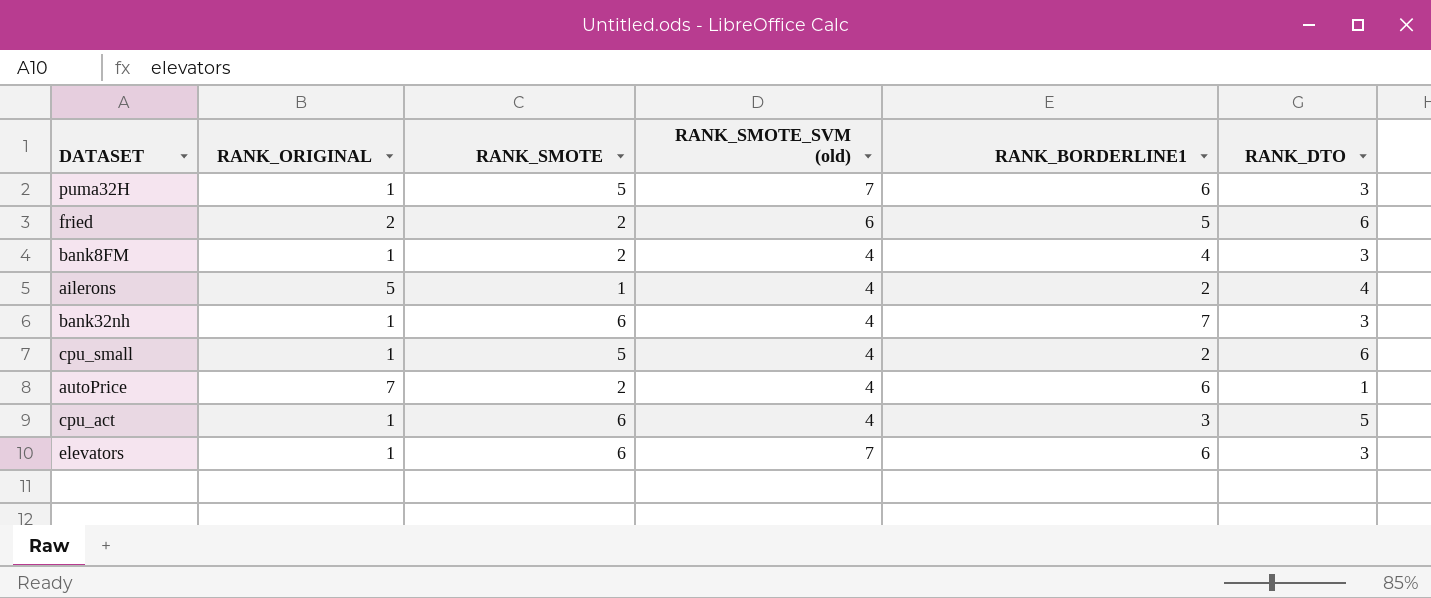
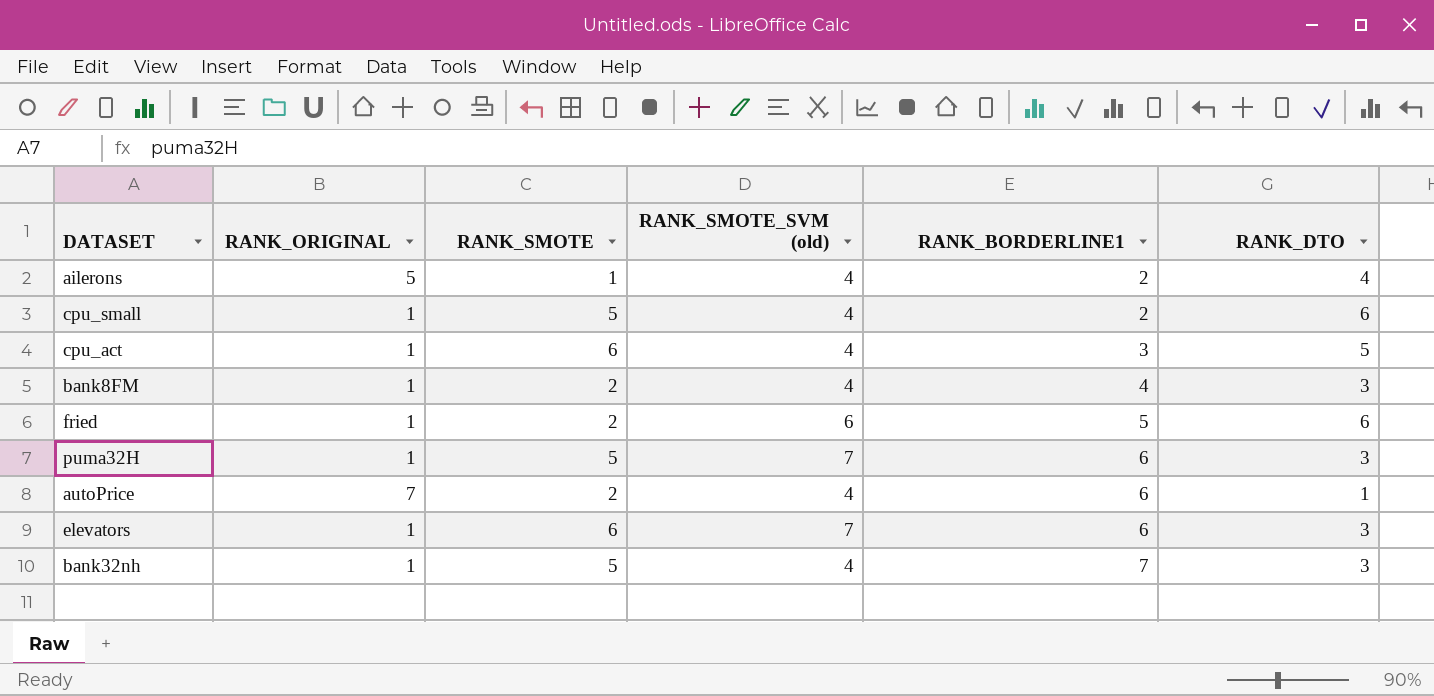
row order: none -> RANK_BORDERLINE1 ascending
fried | RANK_ORIGINAL: 2 -> 1
bank32nh | RANK_SMOTE: 6 -> 5

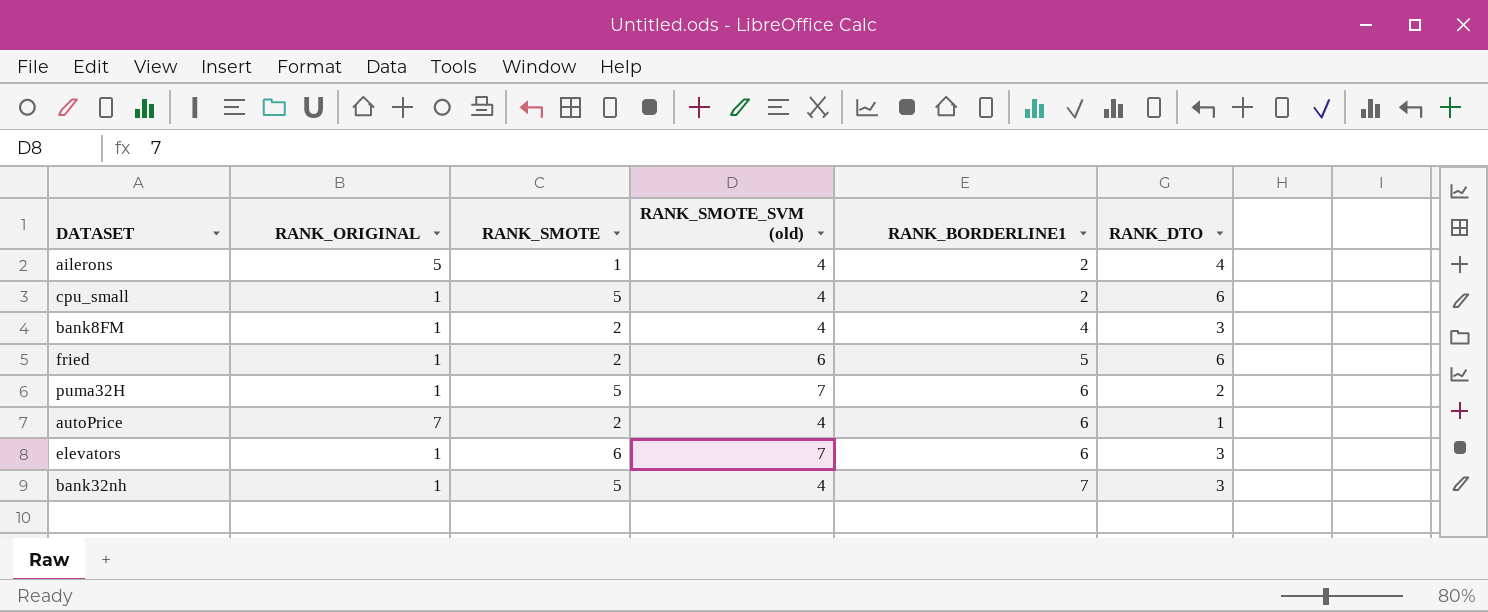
row cpu_act: 1 | 6 | 4 | 3 | 5 -> none
puma32H | RANK_DTO: 3 -> 2

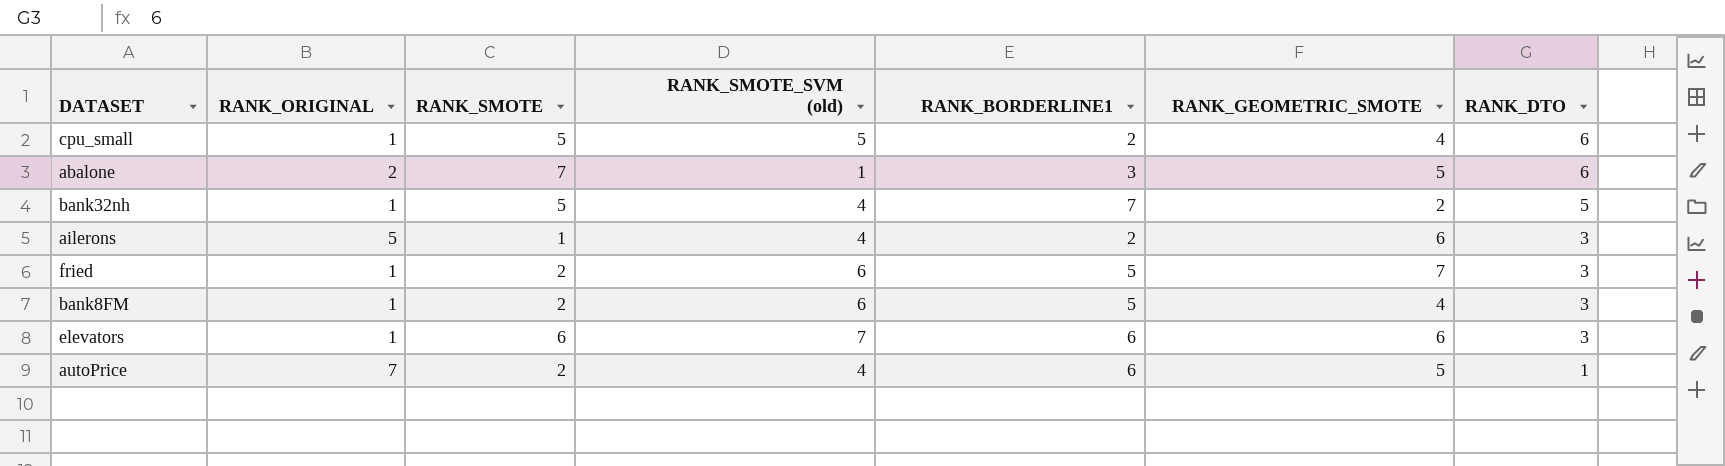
row order: RANK_BORDERLINE1 ascending -> RANK_DTO descending
column RANK_GEOMETRIC_SMOTE | position: none -> 6
row puma32H: 1 | 5 | 7 | 6 | 2 -> none
cpu_small | RANK_SMOTE_SVM (old): 4 -> 5
row abalone: none -> 2 | 7 | 1 | 3 | 5 | 6
bank32nh | RANK_DTO: 3 -> 5
ailerons | RANK_DTO: 4 -> 3
fried | RANK_DTO: 6 -> 3
bank8FM | RANK_SMOTE_SVM (old): 4 -> 6
bank8FM | RANK_BORDERLINE1: 4 -> 5

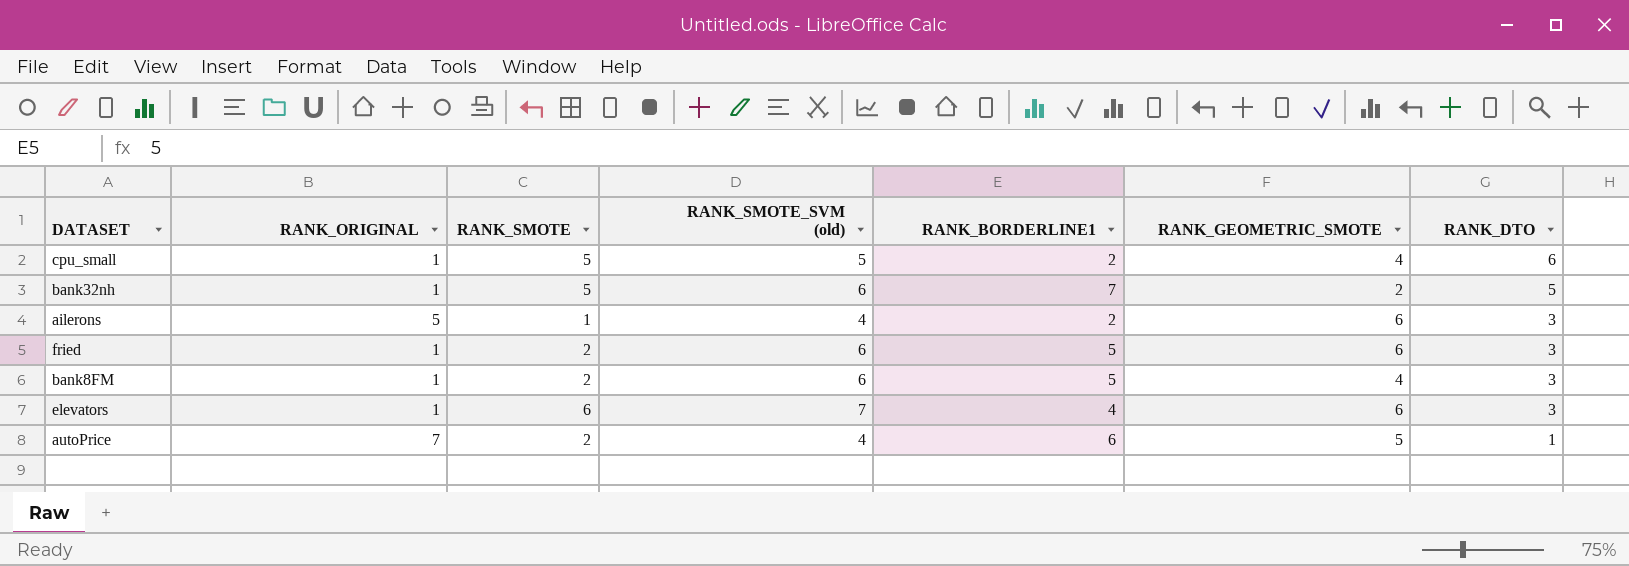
row abalone: 2 | 7 | 1 | 3 | 5 | 6 -> none
bank32nh | RANK_SMOTE_SVM (old): 4 -> 6
fried | RANK_GEOMETRIC_SMOTE: 7 -> 6
elevators | RANK_BORDERLINE1: 6 -> 4

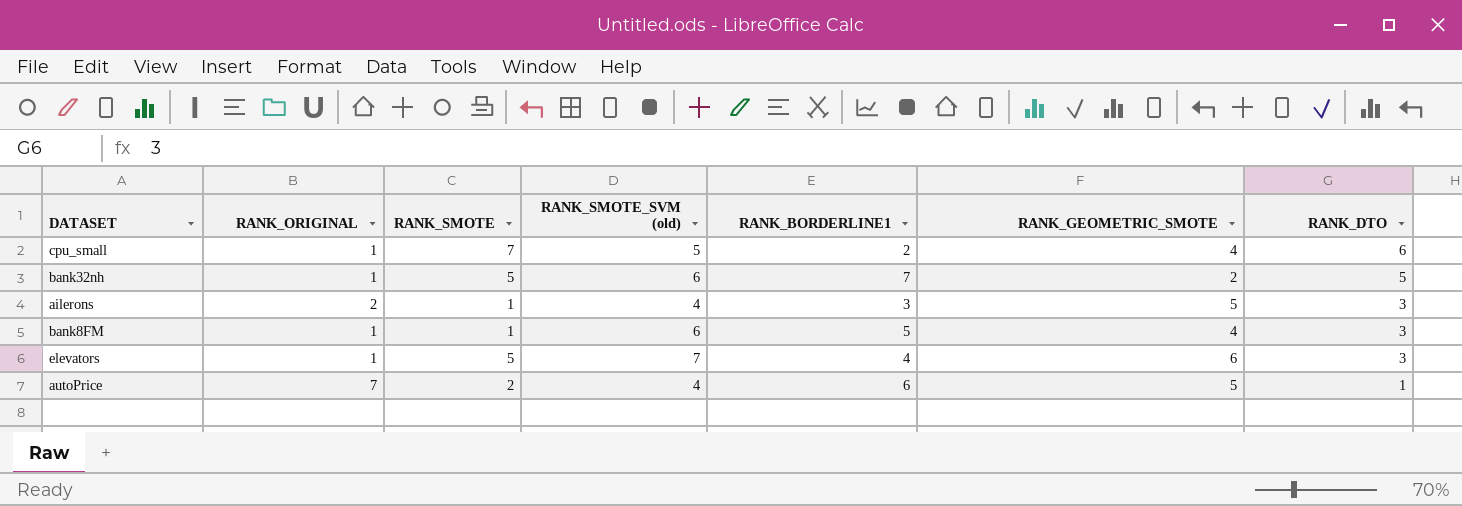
row fried: 1 | 2 | 6 | 5 | 6 | 3 -> none
cpu_small | RANK_SMOTE: 5 -> 7
ailerons | RANK_ORIGINAL: 5 -> 2
ailerons | RANK_BORDERLINE1: 2 -> 3
ailerons | RANK_GEOMETRIC_SMOTE: 6 -> 5
bank8FM | RANK_SMOTE: 2 -> 1
elevators | RANK_SMOTE: 6 -> 5

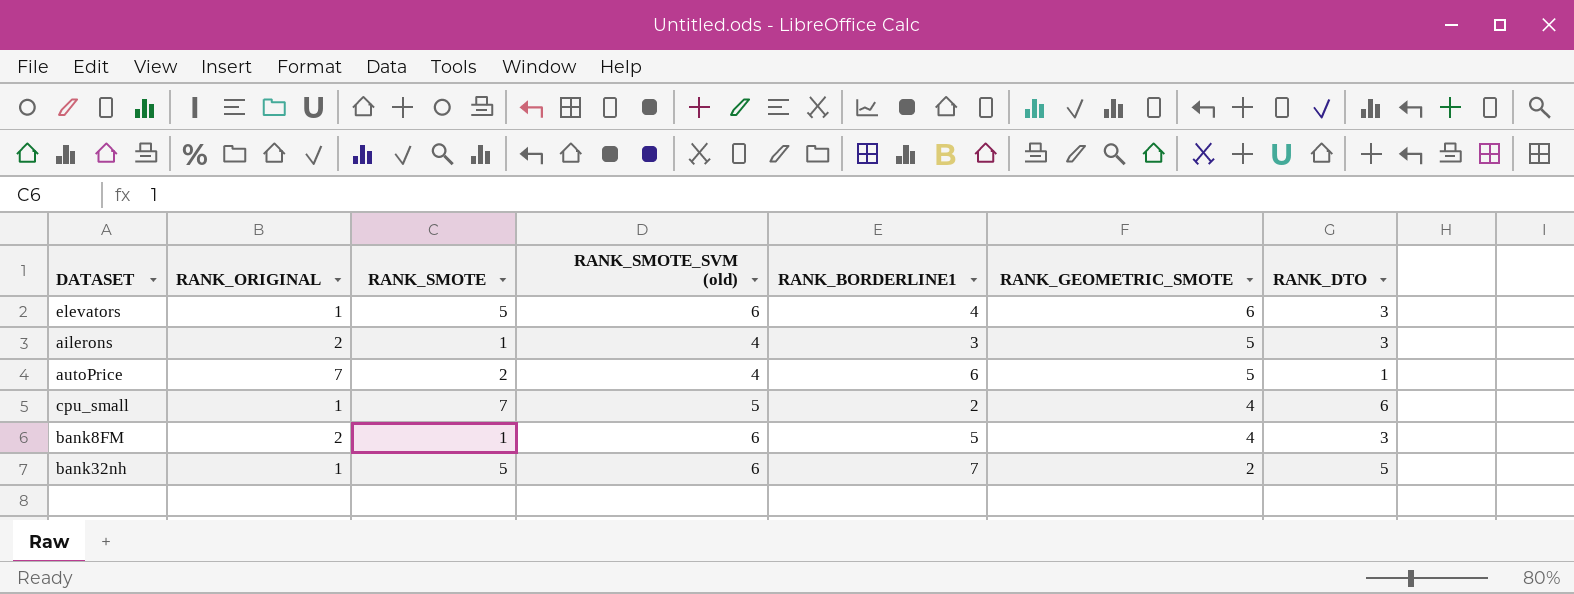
row order: RANK_DTO descending -> RANK_GEOMETRIC_SMOTE descending
elevators | RANK_SMOTE_SVM (old): 7 -> 6
bank8FM | RANK_ORIGINAL: 1 -> 2

